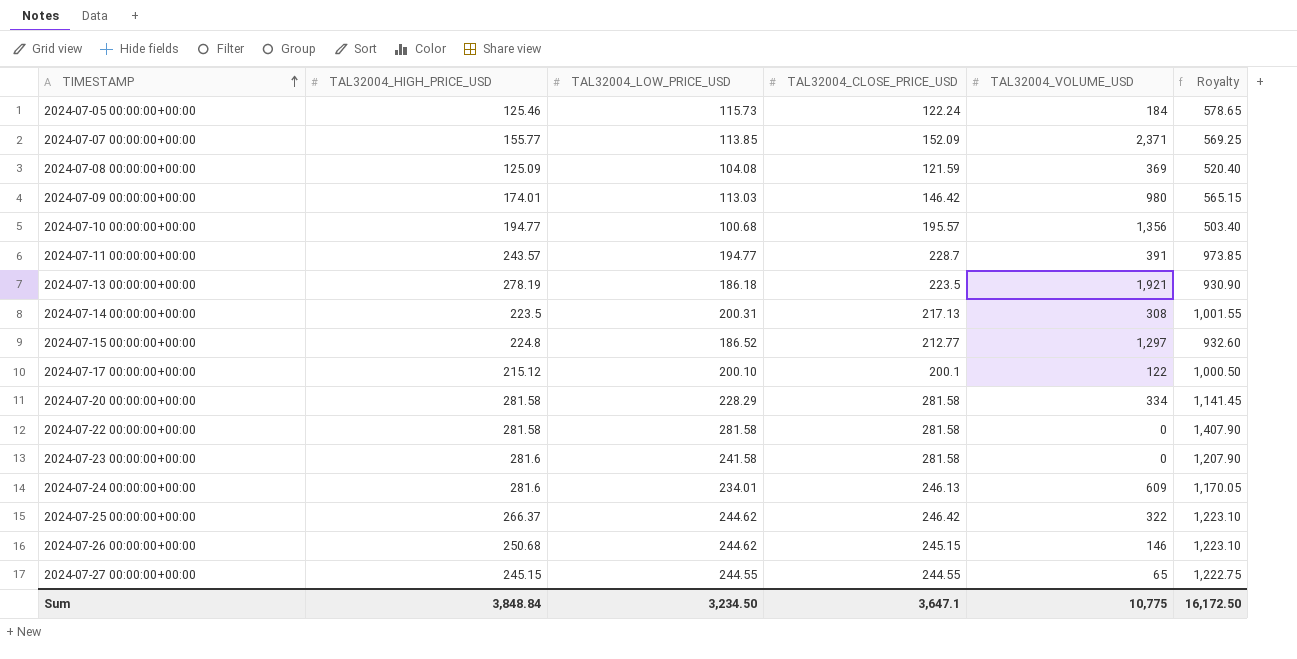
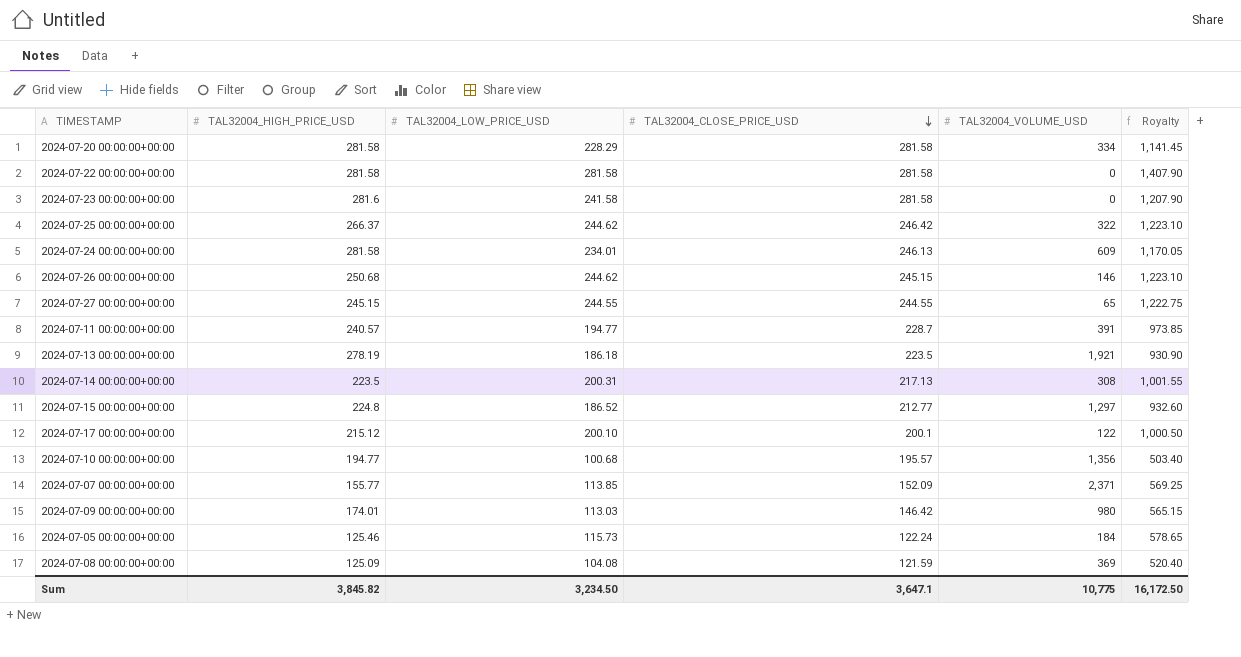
row order: TIMESTAMP ascending -> TAL32004_CLOSE_PRICE_USD descending
2024-07-24 00:00:00+00:00 | TAL32004_HIGH_PRICE_USD: 281.6 -> 281.58
2024-07-11 00:00:00+00:00 | TAL32004_HIGH_PRICE_USD: 243.57 -> 240.57
Sum | TAL32004_HIGH_PRICE_USD: 3,848.84 -> 3,845.82

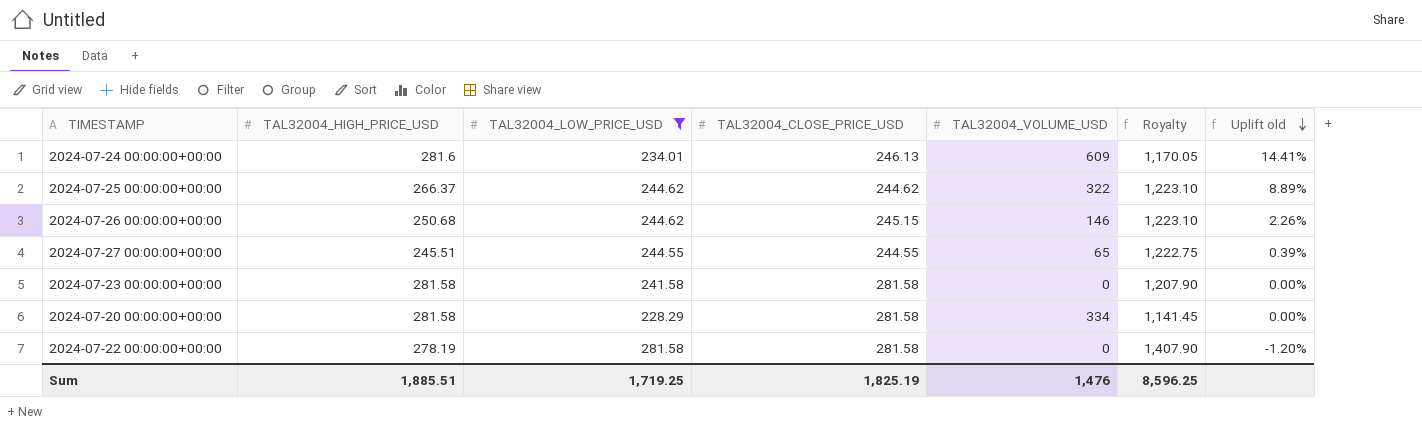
filter: none -> TAL32004_LOW_PRICE_USD >= 228.29
row order: TAL32004_CLOSE_PRICE_USD descending -> Uplift old descending
column Uplift old | formula: none -> ([TAL32004_HIGH_PRICE_USD] - [TAL32004_CLOSE_PRICE_USD]) / [TAL32004_CLOSE_PRICE_USD]
2024-07-24 00:00:00+00:00 | TAL32004_HIGH_PRICE_USD: 281.58 -> 281.6
2024-07-25 00:00:00+00:00 | TAL32004_CLOSE_PRICE_USD: 246.42 -> 244.62
2024-07-27 00:00:00+00:00 | TAL32004_HIGH_PRICE_USD: 245.15 -> 245.51
2024-07-23 00:00:00+00:00 | TAL32004_HIGH_PRICE_USD: 281.6 -> 281.58
2024-07-22 00:00:00+00:00 | TAL32004_HIGH_PRICE_USD: 281.58 -> 278.19
Sum | TAL32004_HIGH_PRICE_USD: 3,845.82 -> 1,885.51
Sum | TAL32004_LOW_PRICE_USD: 3,234.50 -> 1,719.25
Sum | TAL32004_CLOSE_PRICE_USD: 3,647.1 -> 1,825.19
Sum | TAL32004_VOLUME_USD: 10,775 -> 1,476
Sum | Royalty: 16,172.50 -> 8,596.25

